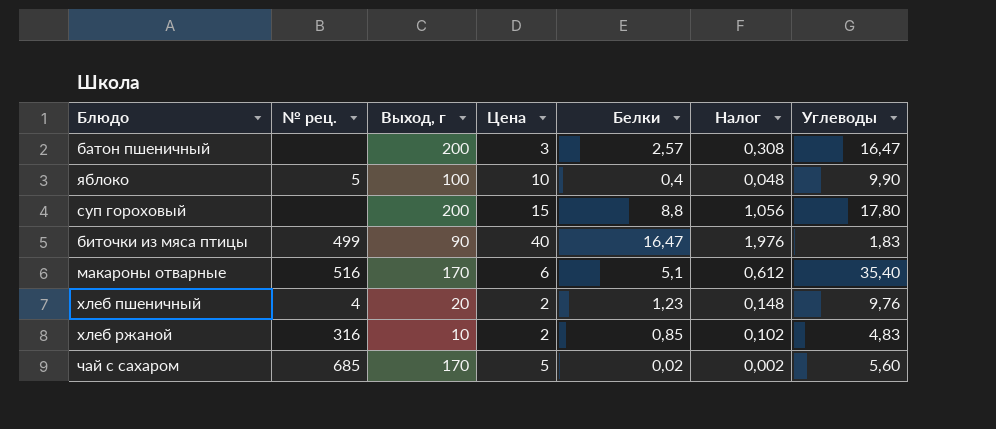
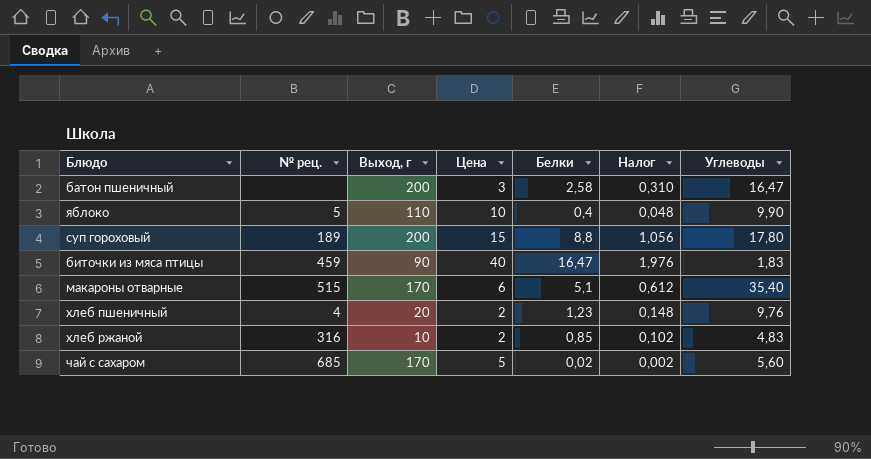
батон пшеничный | Белки: 2,57 -> 2,58
батон пшеничный | Налог: 0,308 -> 0,310
яблоко | Выход, г: 100 -> 110
суп гороховый | № рец.: none -> 189
биточки из мяса птицы | № рец.: 499 -> 459
макароны отварные | № рец.: 516 -> 515

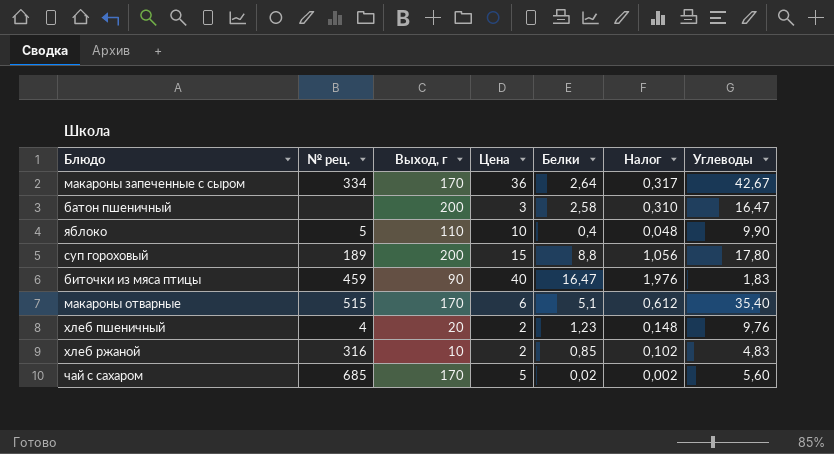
row макароны запеченные с сыром: none -> 334 | 170 | 36 | 2,64 | 0,317 | 42,67

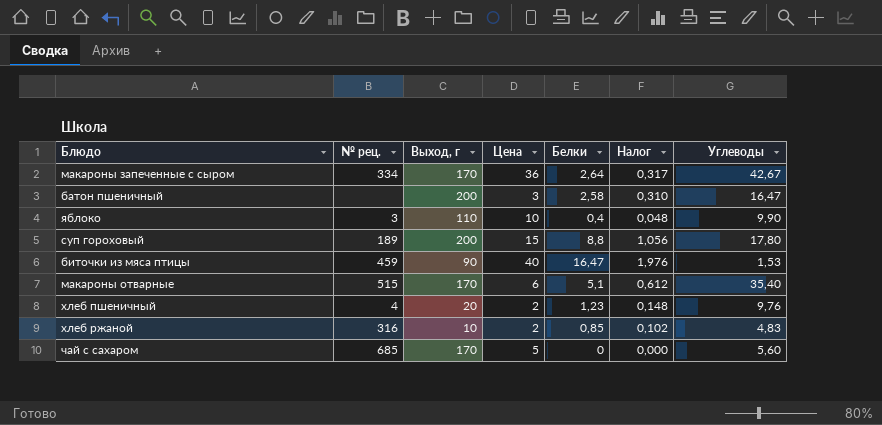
яблоко | № рец.: 5 -> 3
биточки из мяса птицы | Углеводы: 1,83 -> 1,53
чай с сахаром | Белки: 0,02 -> 0
чай с сахаром | Налог: 0,002 -> 0,000

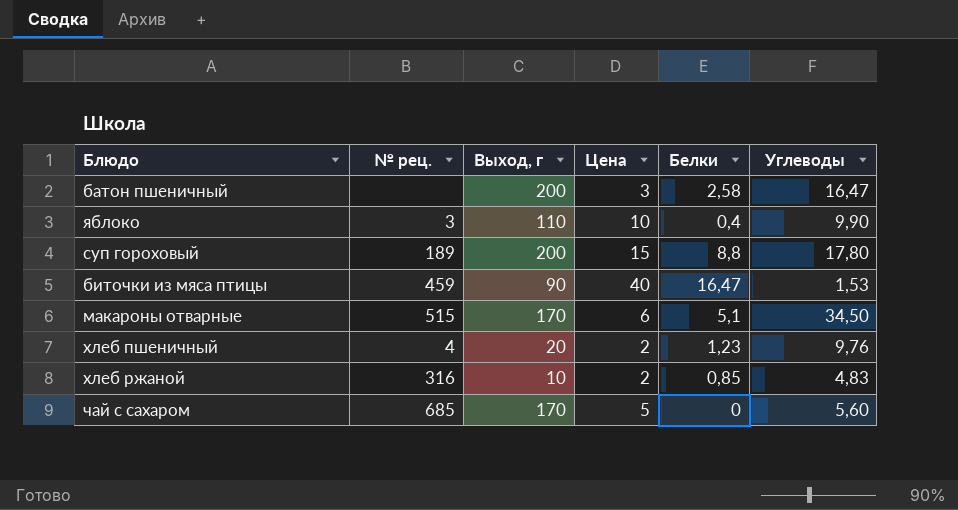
column Налог | formula: [Белки] * 0,12 -> none
row макароны запеченные с сыром: 334 | 170 | 36 | 2,64 | 0,317 | 42,67 -> none
макароны отварные | Углеводы: 35,40 -> 34,50

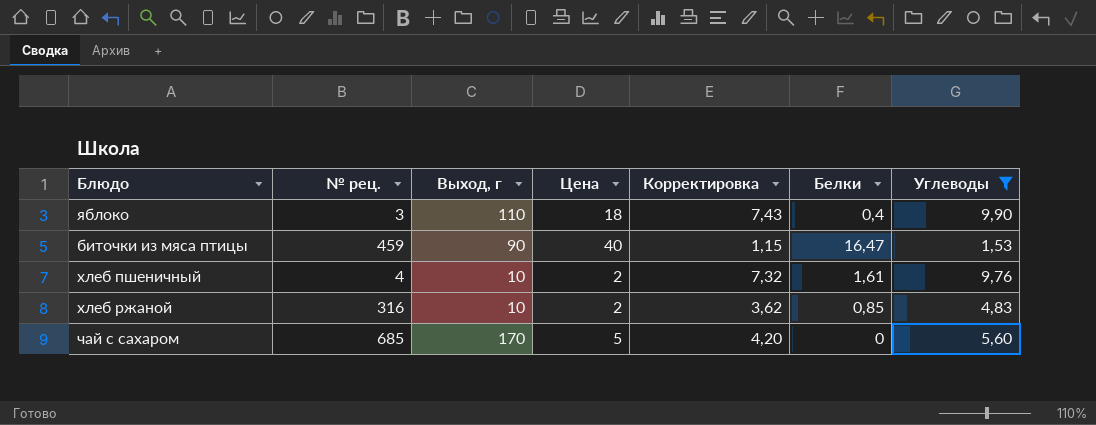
filter: none -> Углеводы <= 9,90
column Корректировка | formula: none -> [Углеводы] * 0,75
яблоко | Цена: 10 -> 18
хлеб пшеничный | Выход, г: 20 -> 10
хлеб пшеничный | Белки: 1,23 -> 1,61

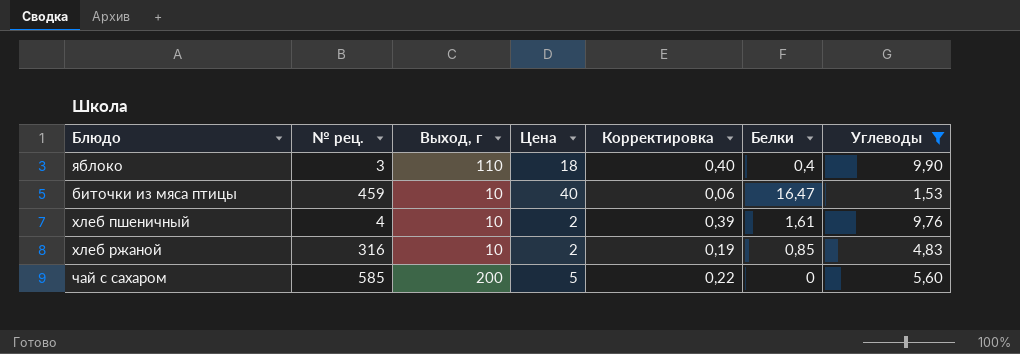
column Корректировка | formula: [Углеводы] * 0,75 -> [Углеводы] * 0,04
биточки из мяса птицы | Выход, г: 90 -> 10
чай с сахаром | № рец.: 685 -> 585
чай с сахаром | Выход, г: 170 -> 200

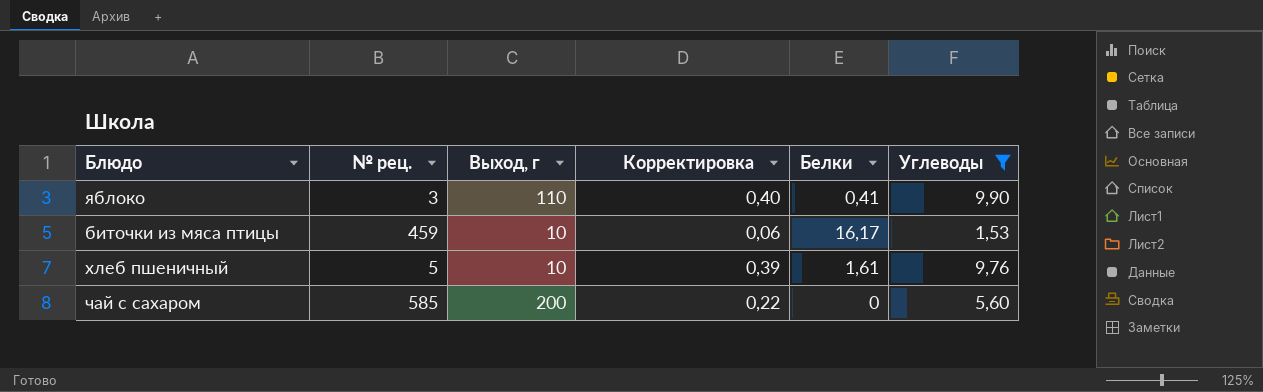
column Цена | position: 4 -> none
row хлеб ржаной: 316 | 10 | 2 | 0,19 | 0,85 | 4,83 -> none
яблоко | Белки: 0,4 -> 0,41
биточки из мяса птицы | Белки: 16,47 -> 16,17
хлеб пшеничный | № рец.: 4 -> 5

